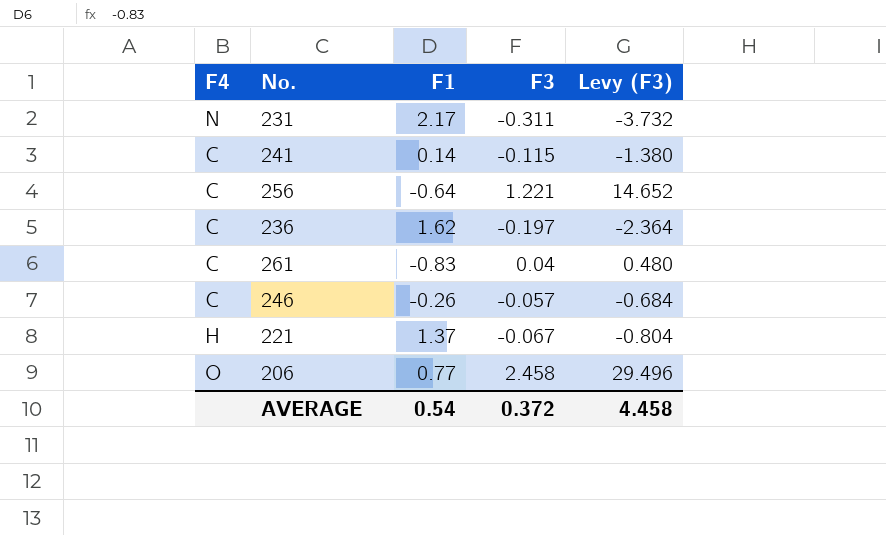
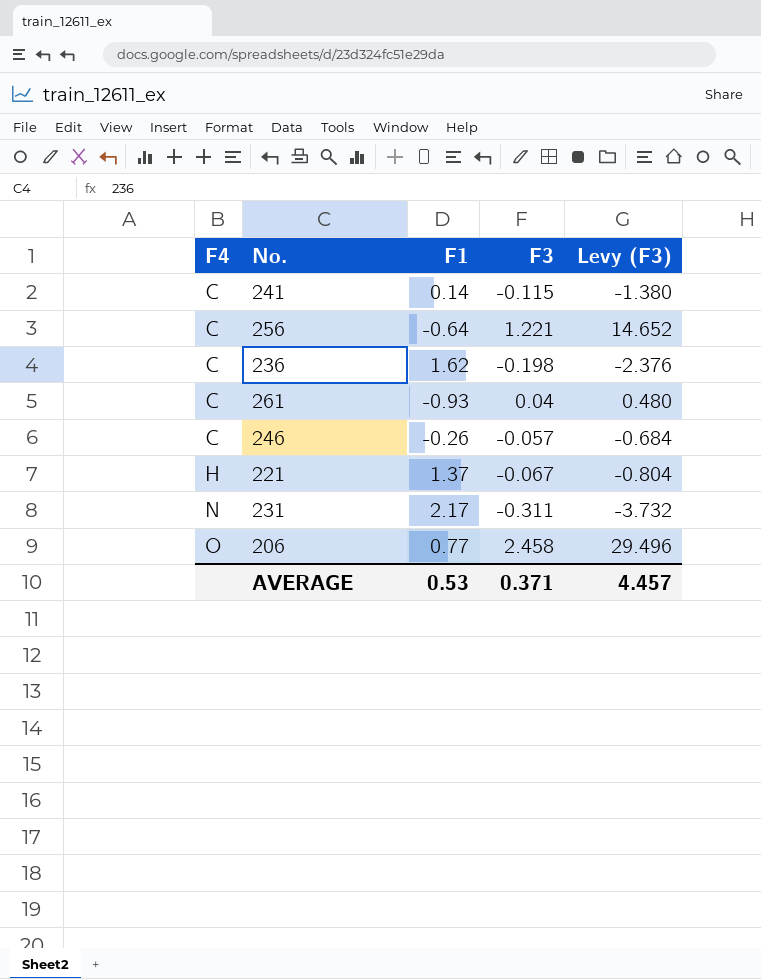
row order: none -> F4 ascending
236 | F3: -0.197 -> -0.198
236 | Levy (F3): -2.364 -> -2.376
261 | F1: -0.83 -> -0.93
AVERAGE | F1: 0.54 -> 0.53
AVERAGE | F3: 0.372 -> 0.371
AVERAGE | Levy (F3): 4.458 -> 4.457

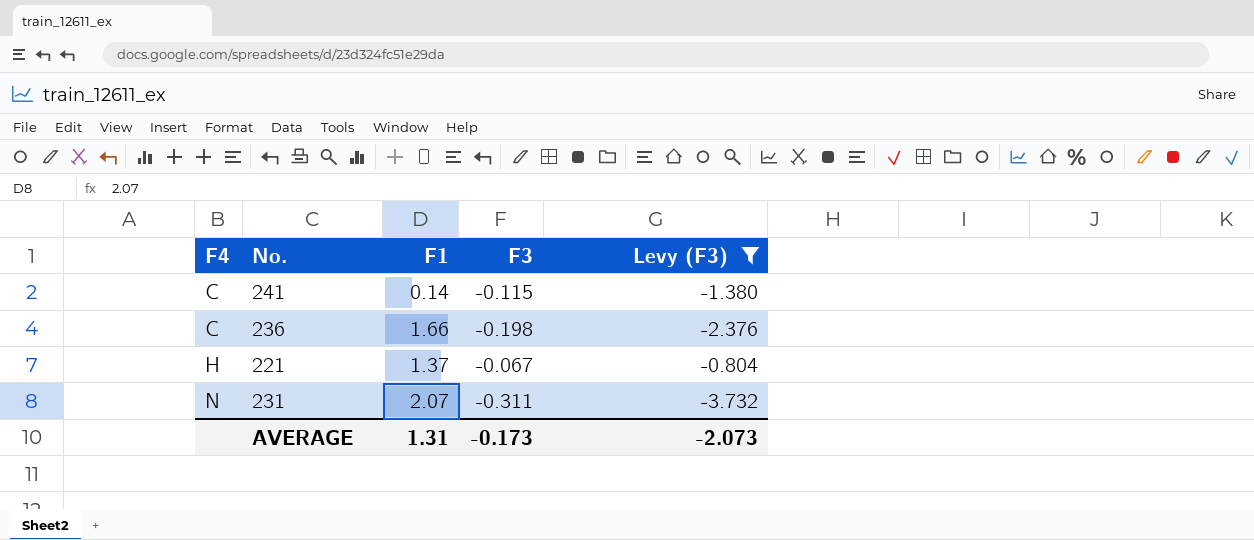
filter: none -> Levy (F3) <= -0.804
236 | F1: 1.62 -> 1.66
231 | F1: 2.17 -> 2.07
AVERAGE | F1: 0.53 -> 1.31
AVERAGE | F3: 0.371 -> -0.173
AVERAGE | Levy (F3): 4.457 -> -2.073

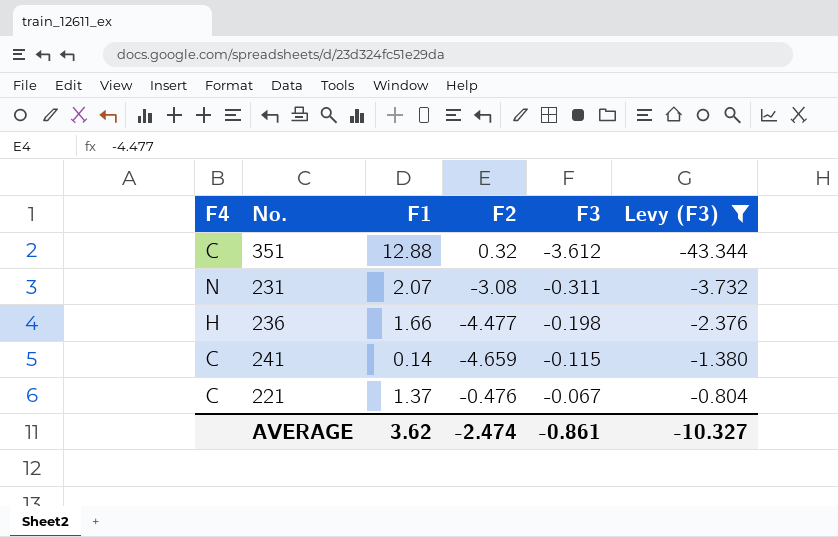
row order: F4 ascending -> F3 ascending
column F2 | position: none -> 4
row 351: none -> C | 12.88 | 0.32 | -3.612 | -43.344
236 | F4: C -> H
221 | F4: H -> C
AVERAGE | F1: 1.31 -> 3.62
AVERAGE | F3: -0.173 -> -0.861
AVERAGE | Levy (F3): -2.073 -> -10.327

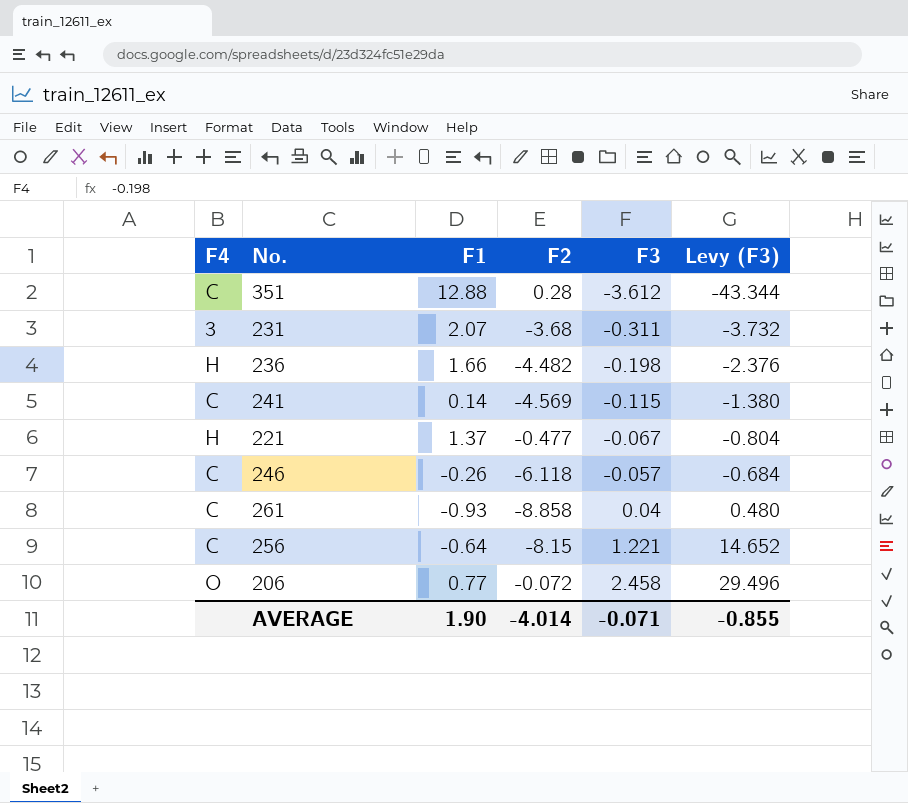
filter: Levy (F3) <= -0.804 -> none
351 | F2: 0.32 -> 0.28
231 | F4: N -> 3
231 | F2: -3.08 -> -3.68
236 | F2: -4.477 -> -4.482
241 | F2: -4.659 -> -4.569
221 | F4: C -> H
221 | F2: -0.476 -> -0.477
AVERAGE | F1: 3.62 -> 1.90
AVERAGE | F2: -2.474 -> -4.014
AVERAGE | F3: -0.861 -> -0.071
AVERAGE | Levy (F3): -10.327 -> -0.855

